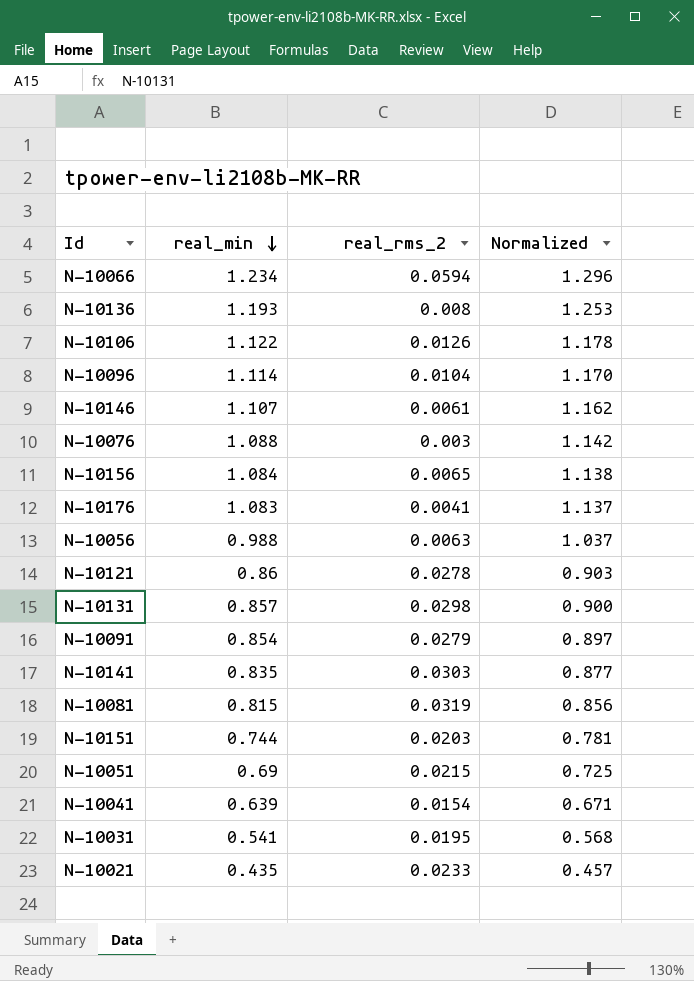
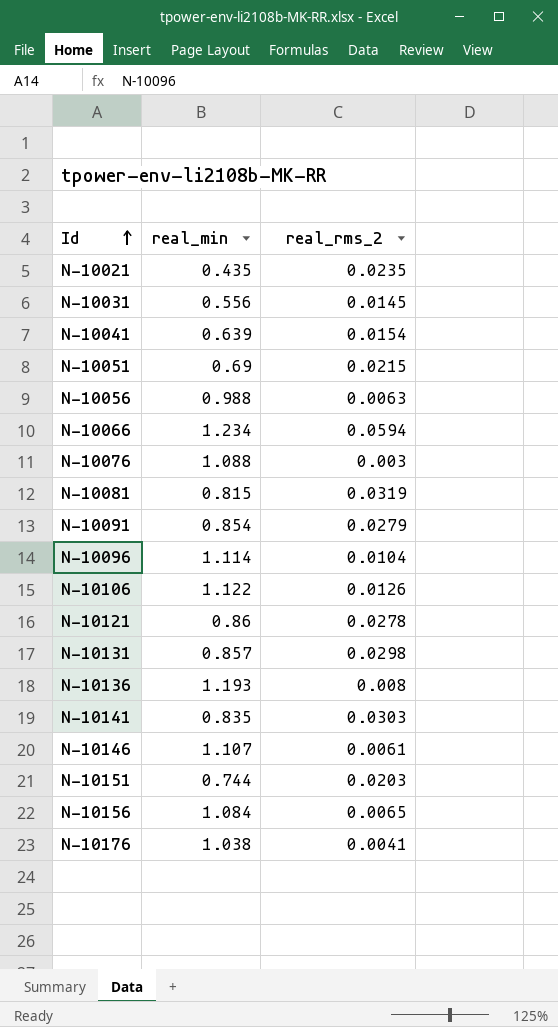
row order: real_min descending -> Id ascending
column Normalized | formula: [real_min] * 1.05 -> none
N-10021 | real_rms_2: 0.0233 -> 0.0235
N-10031 | real_min: 0.541 -> 0.556
N-10031 | real_rms_2: 0.0195 -> 0.0145
N-10176 | real_min: 1.083 -> 1.038

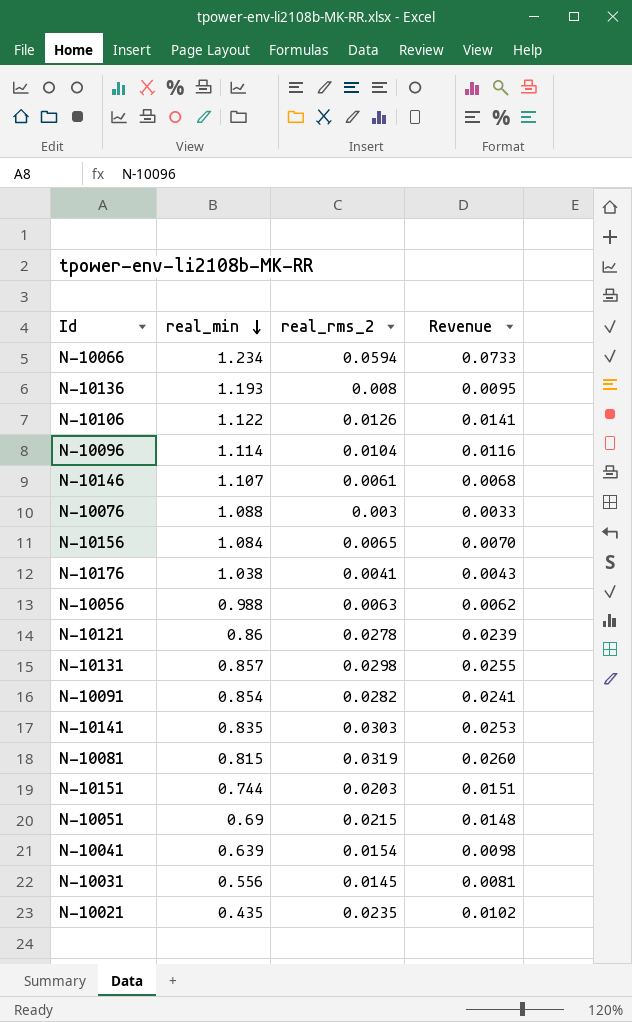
row order: Id ascending -> real_min descending
column Revenue | formula: none -> [real_min] * [real_rms_2]
N-10091 | real_rms_2: 0.0279 -> 0.0282

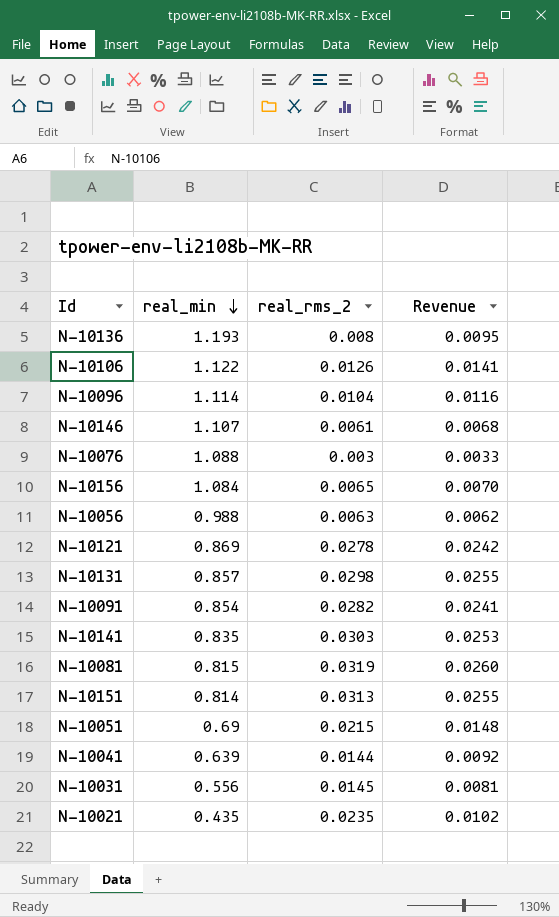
row N-10066: 1.234 | 0.0594 | 0.0733 -> none
row N-10176: 1.038 | 0.0041 | 0.0043 -> none
N-10121 | real_min: 0.86 -> 0.869
N-10121 | Revenue: 0.0239 -> 0.0242
N-10151 | real_min: 0.744 -> 0.814
N-10151 | real_rms_2: 0.0203 -> 0.0313
N-10151 | Revenue: 0.0151 -> 0.0255
N-10041 | real_rms_2: 0.0154 -> 0.0144
N-10041 | Revenue: 0.0098 -> 0.0092

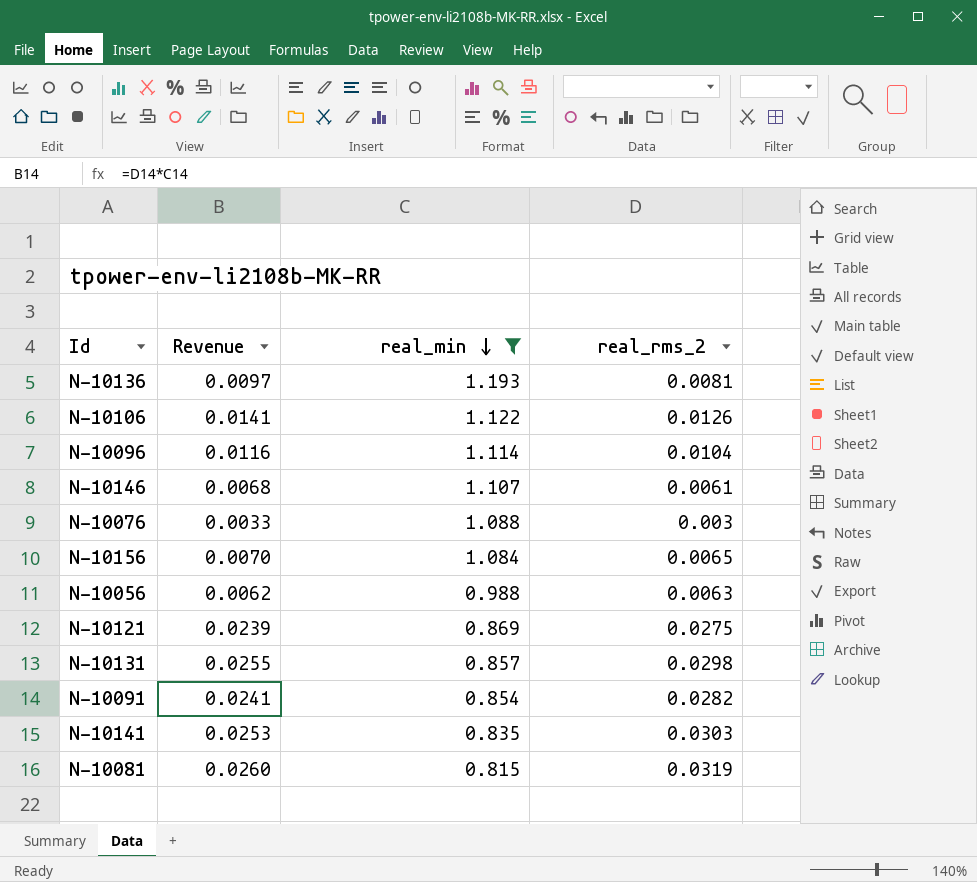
filter: none -> real_min >= 0.815
column Revenue | position: 4 -> 2
N-10136 | Revenue: 0.0095 -> 0.0097
N-10136 | real_rms_2: 0.008 -> 0.0081
N-10121 | Revenue: 0.0242 -> 0.0239
N-10121 | real_rms_2: 0.0278 -> 0.0275

